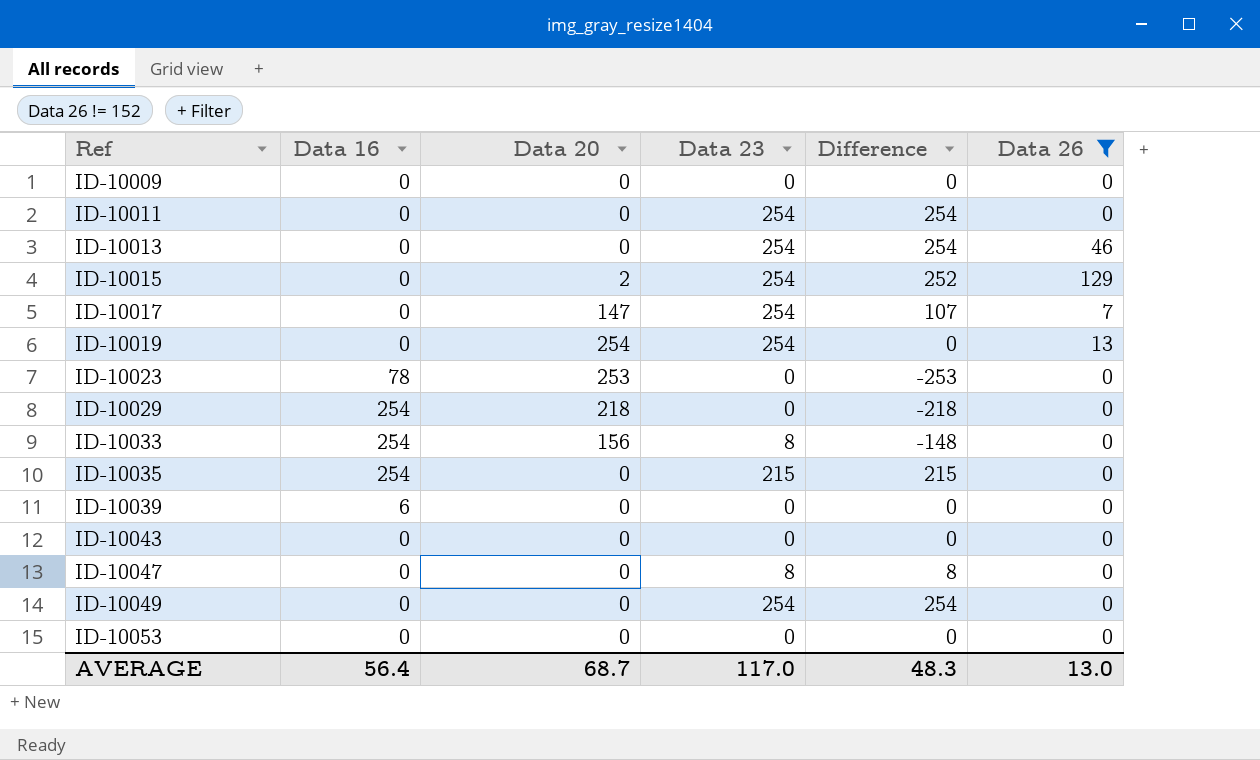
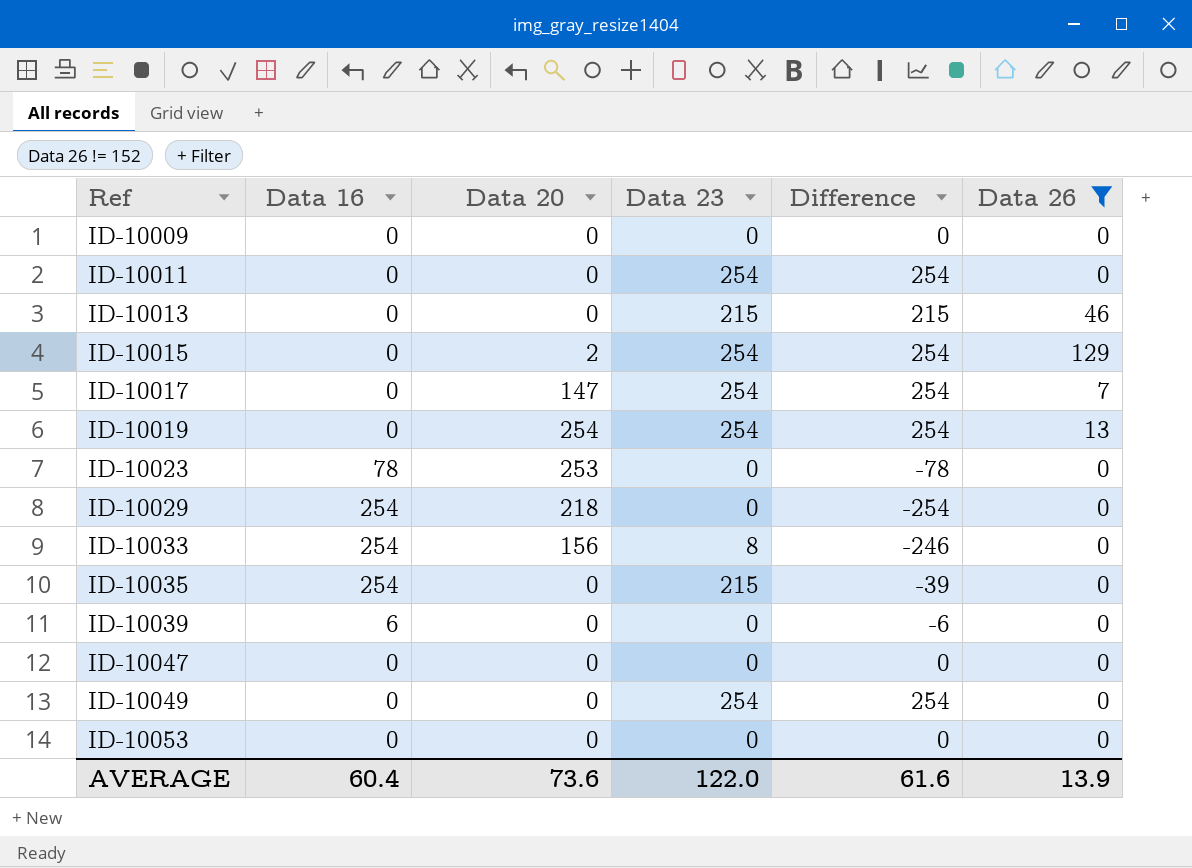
column Difference | formula: [Data 23] - [Data 20] -> [Data 23] - [Data 16]
row ID-10043: 0 | 0 | 0 | 0 | 0 -> none
ID-10013 | Data 23: 254 -> 215
ID-10047 | Data 23: 8 -> 0
AVERAGE | Data 16: 56.4 -> 60.4
AVERAGE | Data 20: 68.7 -> 73.6
AVERAGE | Data 23: 117.0 -> 122.0
AVERAGE | Difference: 48.3 -> 61.6
AVERAGE | Data 26: 13.0 -> 13.9

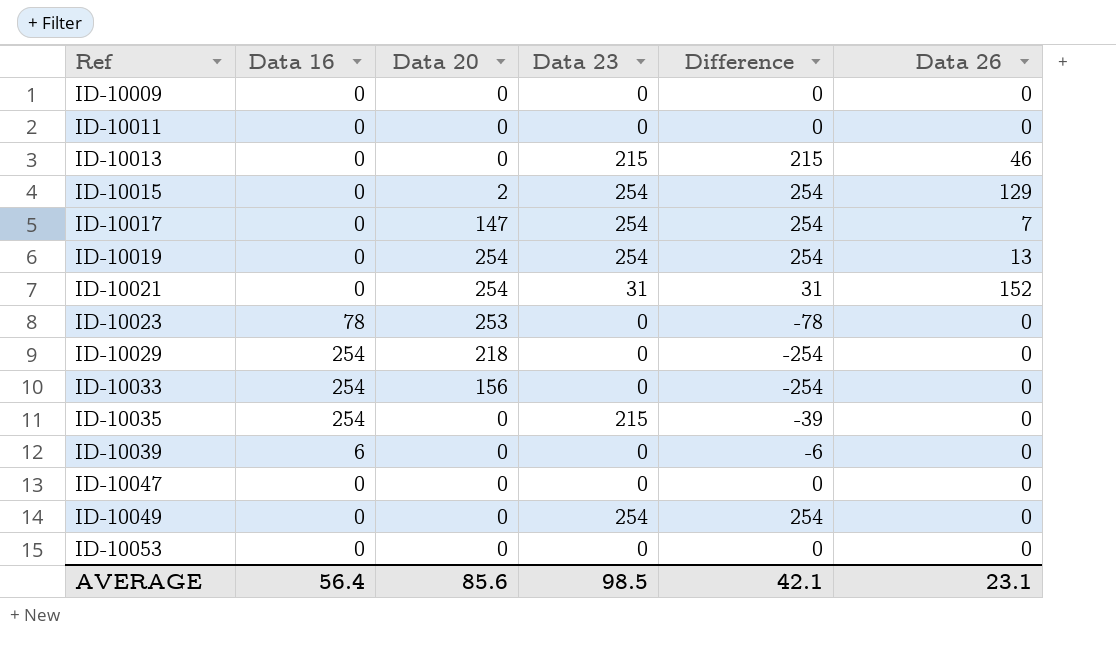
filter: Data 26 != 152 -> none
ID-10011 | Data 23: 254 -> 0
ID-10011 | Difference: 254 -> 0
ID-10033 | Data 23: 8 -> 0
ID-10033 | Difference: -246 -> -254
AVERAGE | Data 16: 60.4 -> 56.4
AVERAGE | Data 20: 73.6 -> 85.6
AVERAGE | Data 23: 122.0 -> 98.5
AVERAGE | Difference: 61.6 -> 42.1
AVERAGE | Data 26: 13.9 -> 23.1

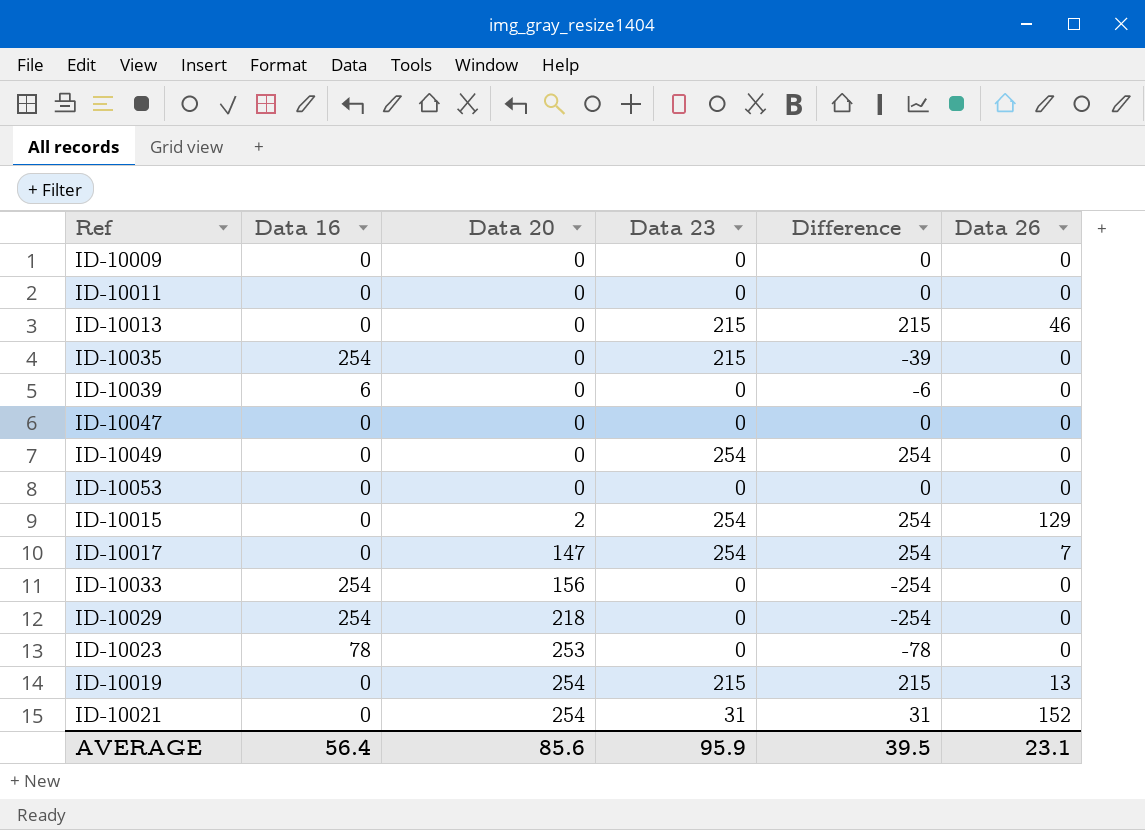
row order: Ref ascending -> Data 20 ascending
ID-10019 | Data 23: 254 -> 215
ID-10019 | Difference: 254 -> 215
AVERAGE | Data 23: 98.5 -> 95.9
AVERAGE | Difference: 42.1 -> 39.5

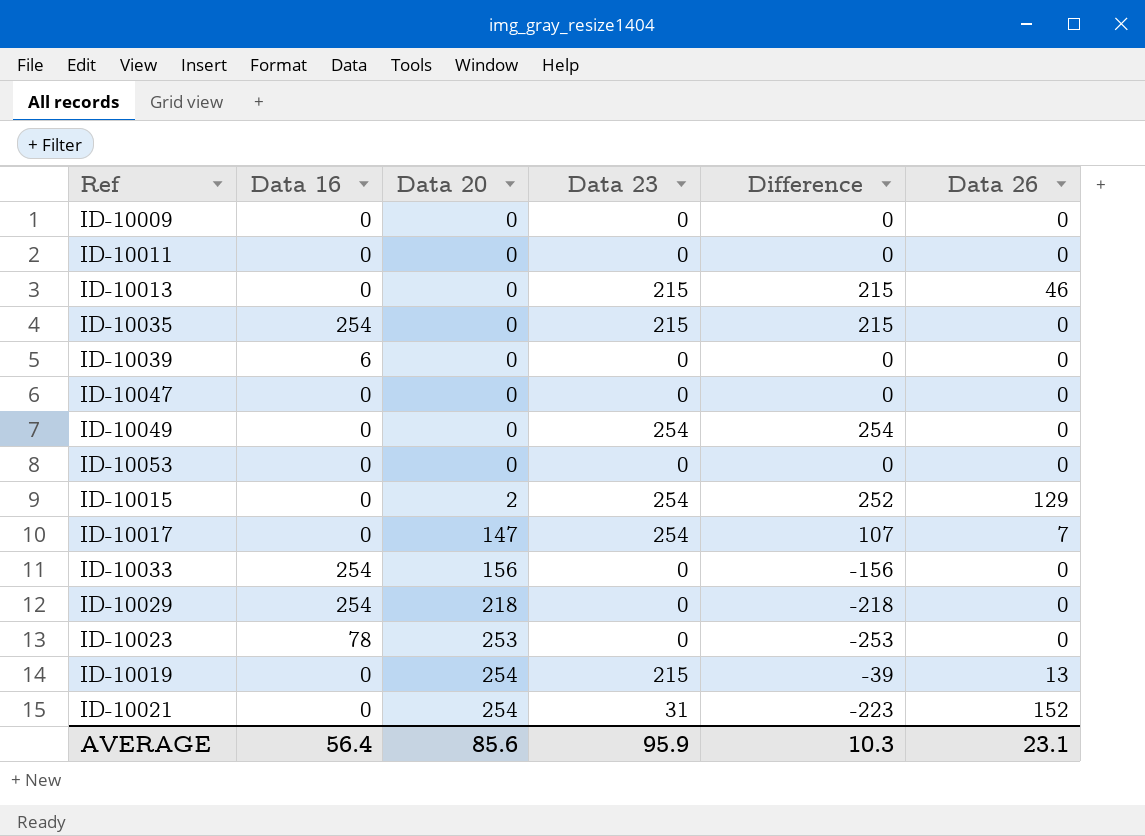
column Difference | formula: [Data 23] - [Data 16] -> [Data 23] - [Data 20]
AVERAGE | Difference: 39.5 -> 10.3

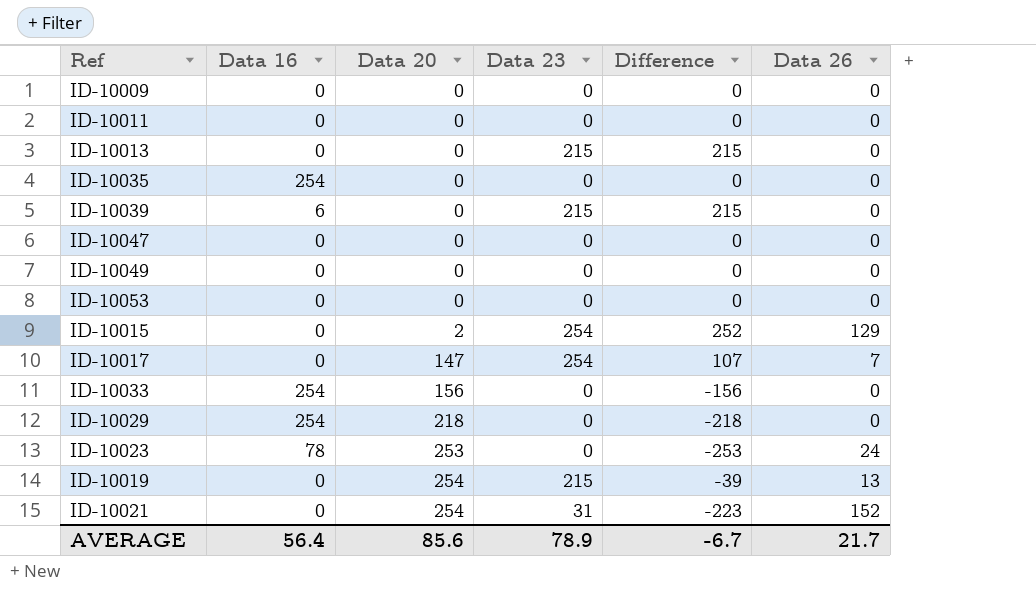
ID-10013 | Data 26: 46 -> 0
ID-10035 | Data 23: 215 -> 0
ID-10035 | Difference: 215 -> 0
ID-10039 | Data 23: 0 -> 215
ID-10039 | Difference: 0 -> 215
ID-10049 | Data 23: 254 -> 0
ID-10049 | Difference: 254 -> 0
ID-10023 | Data 26: 0 -> 24
AVERAGE | Data 23: 95.9 -> 78.9
AVERAGE | Difference: 10.3 -> -6.7
AVERAGE | Data 26: 23.1 -> 21.7

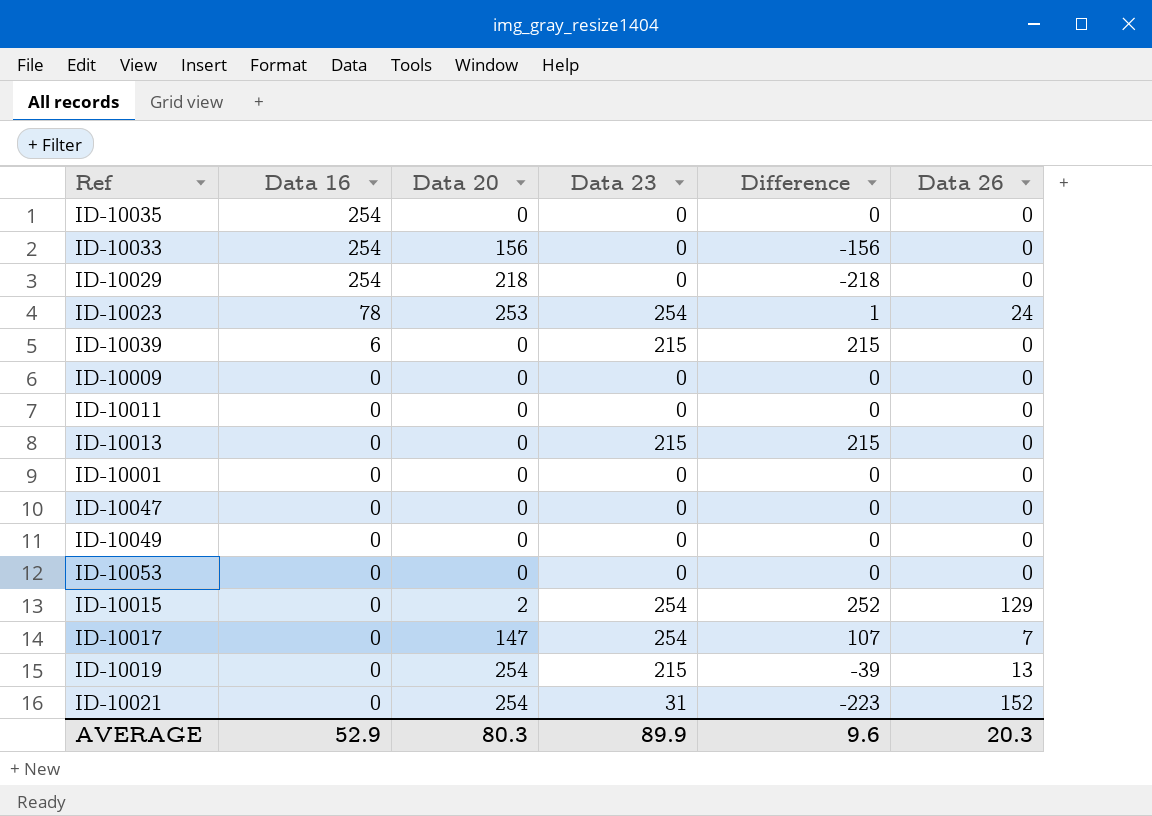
row order: Data 20 ascending -> Data 16 descending
ID-10023 | Data 23: 0 -> 254
ID-10023 | Difference: -253 -> 1
row ID-10001: none -> 0 | 0 | 0 | 0 | 0
AVERAGE | Data 16: 56.4 -> 52.9
AVERAGE | Data 20: 85.6 -> 80.3
AVERAGE | Data 23: 78.9 -> 89.9
AVERAGE | Difference: -6.7 -> 9.6
AVERAGE | Data 26: 21.7 -> 20.3

